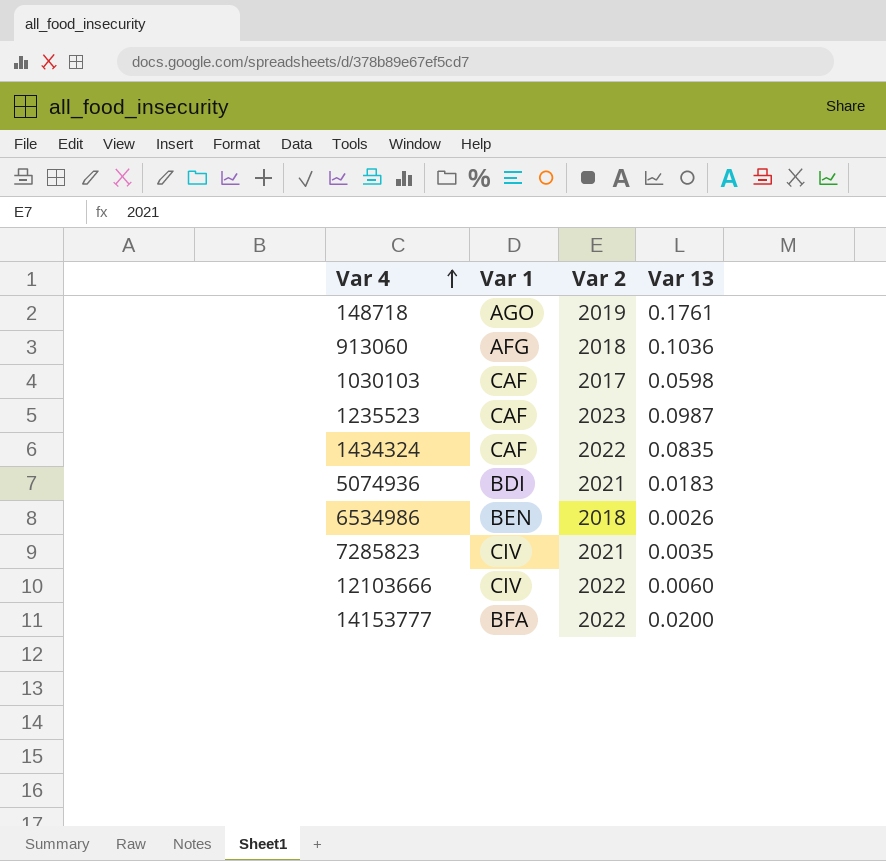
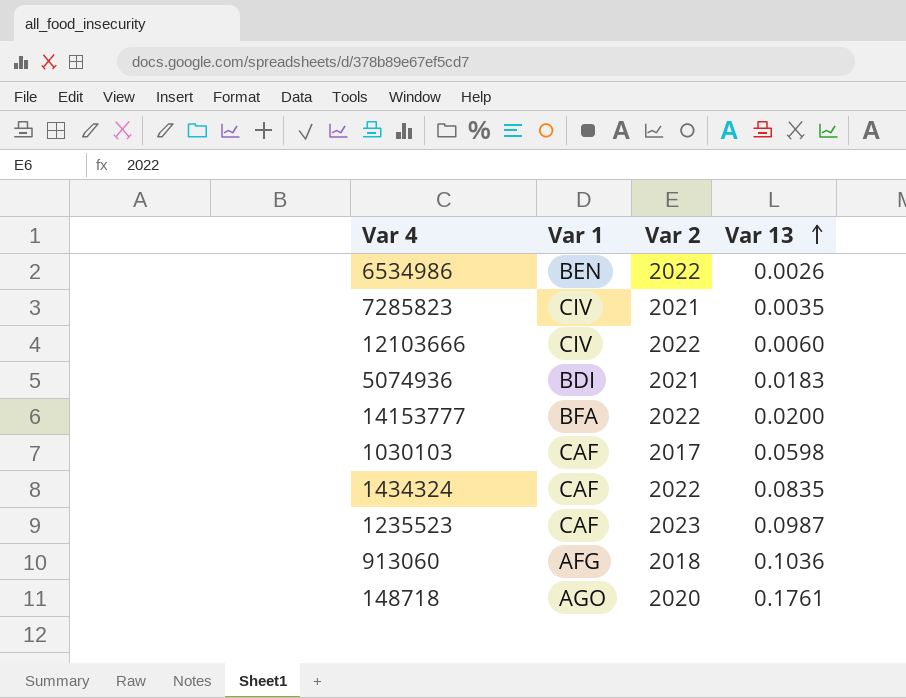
row order: Var 4 ascending -> Var 13 ascending
6534986 | Var 2: 2018 -> 2022
148718 | Var 2: 2019 -> 2020

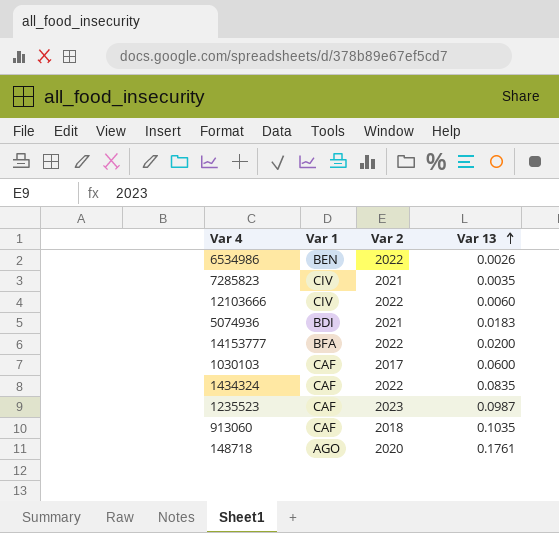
1030103 | Var 13: 0.0598 -> 0.0600
913060 | Var 1: AFG -> CAF
913060 | Var 13: 0.1036 -> 0.1035

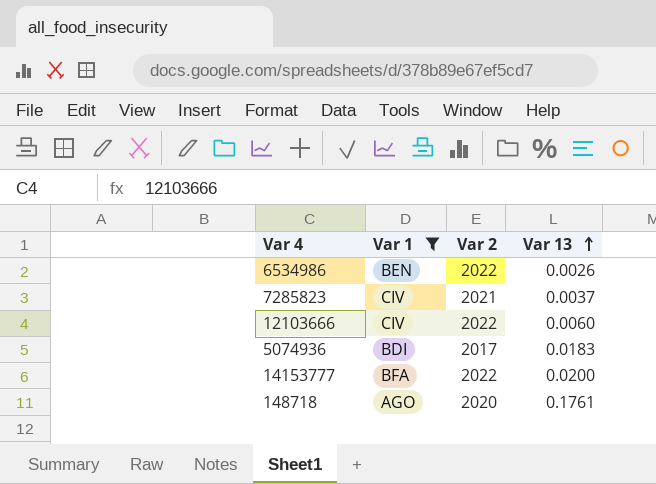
filter: none -> Var 1 != CAF
7285823 | Var 13: 0.0035 -> 0.0037
5074936 | Var 2: 2021 -> 2017

